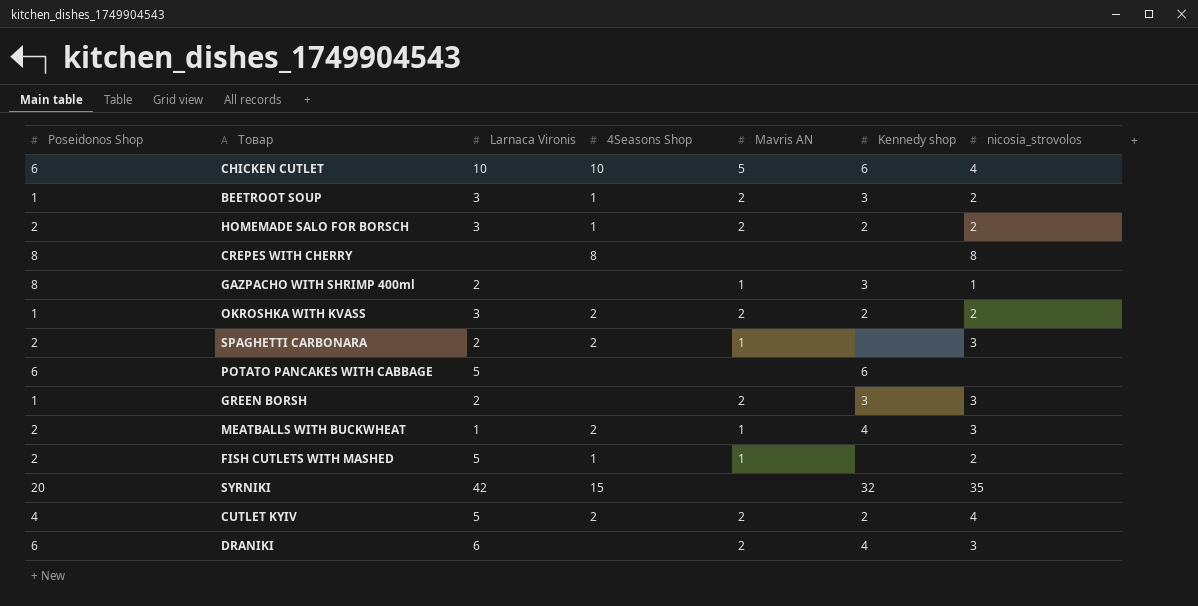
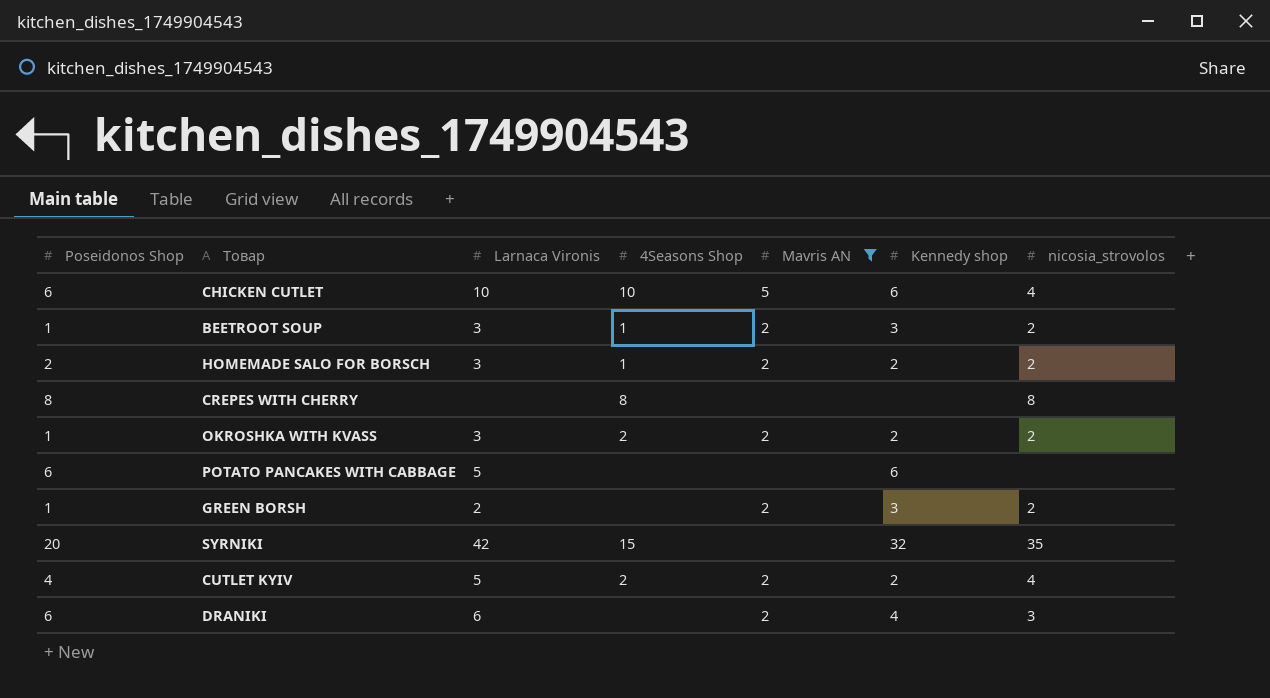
filter: none -> Mavris AN != 1
GREEN BORSH | nicosia_strovolos: 3 -> 2

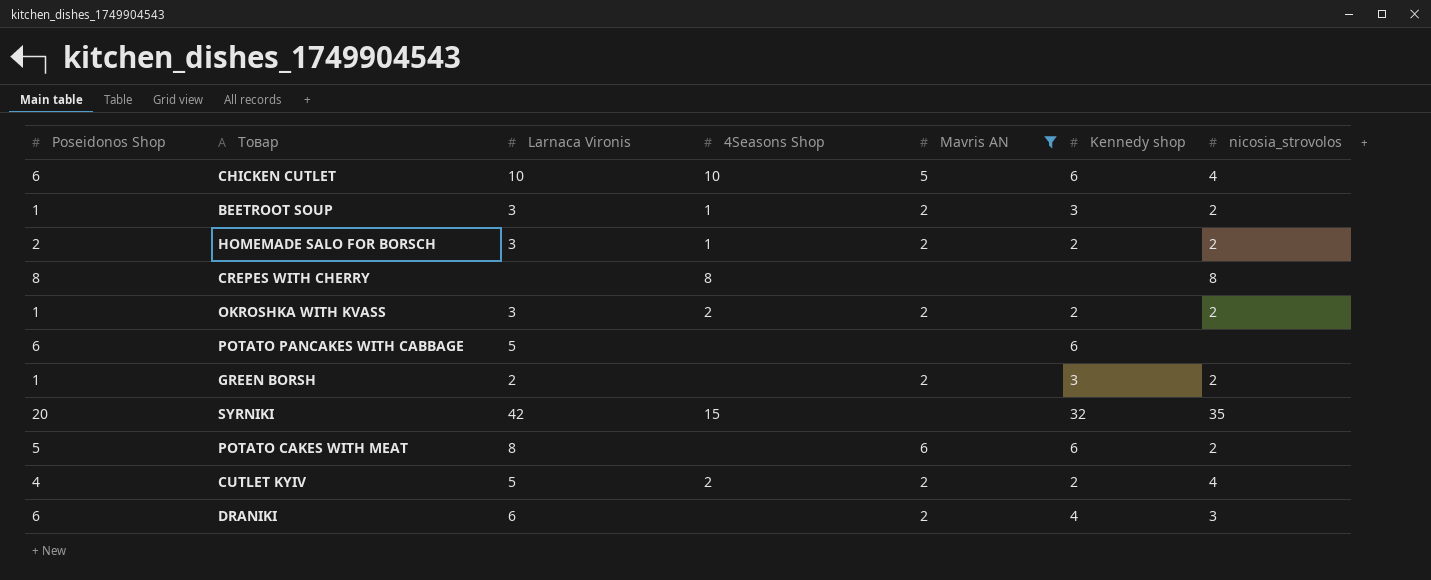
row POTATO CAKES WITH MEAT: none -> 5 | 8 | none | 6 | 6 | 2

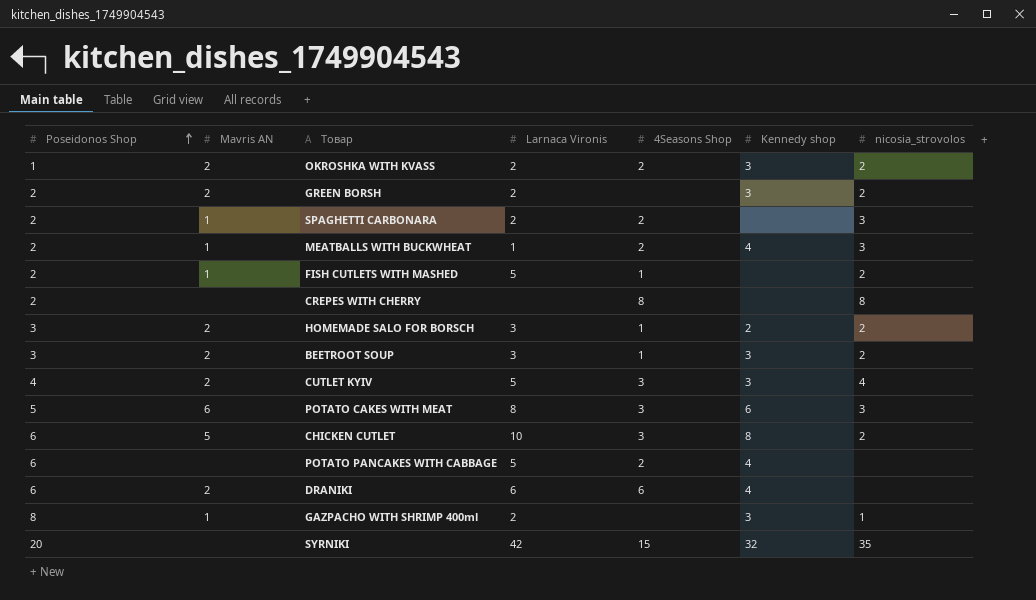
filter: Mavris AN != 1 -> none
row order: none -> Poseidonos Shop ascending
column Mavris AN | position: 5 -> 2
OKROSHKA WITH KVASS | Larnaca Vironis: 3 -> 2
OKROSHKA WITH KVASS | Kennedy shop: 2 -> 3
GREEN BORSH | Poseidonos Shop: 1 -> 2
CREPES WITH CHERRY | Poseidonos Shop: 8 -> 2
HOMEMADE SALO FOR BORSCH | Poseidonos Shop: 2 -> 3
BEETROOT SOUP | Poseidonos Shop: 1 -> 3
CUTLET KYIV | 4Seasons Shop: 2 -> 3
CUTLET KYIV | Kennedy shop: 2 -> 3
POTATO CAKES WITH MEAT | 4Seasons Shop: none -> 3
POTATO CAKES WITH MEAT | nicosia_strovolos: 2 -> 3
CHICKEN CUTLET | 4Seasons Shop: 10 -> 3
CHICKEN CUTLET | Kennedy shop: 6 -> 8
CHICKEN CUTLET | nicosia_strovolos: 4 -> 2
POTATO PANCAKES WITH CABBAGE | 4Seasons Shop: none -> 2
POTATO PANCAKES WITH CABBAGE | Kennedy shop: 6 -> 4
DRANIKI | 4Seasons Shop: none -> 6
DRANIKI | nicosia_strovolos: 3 -> none

